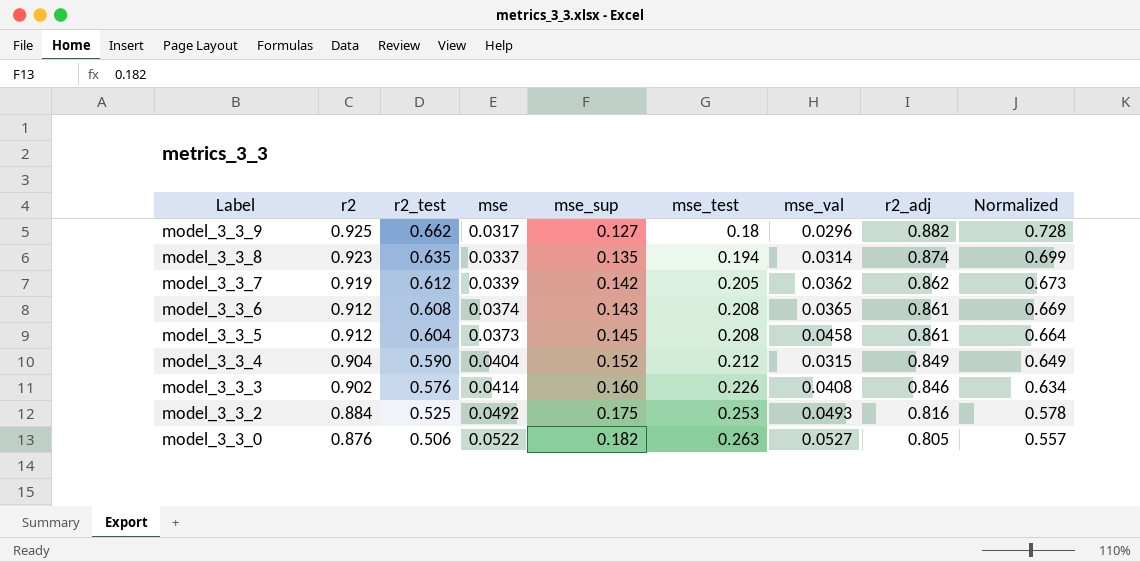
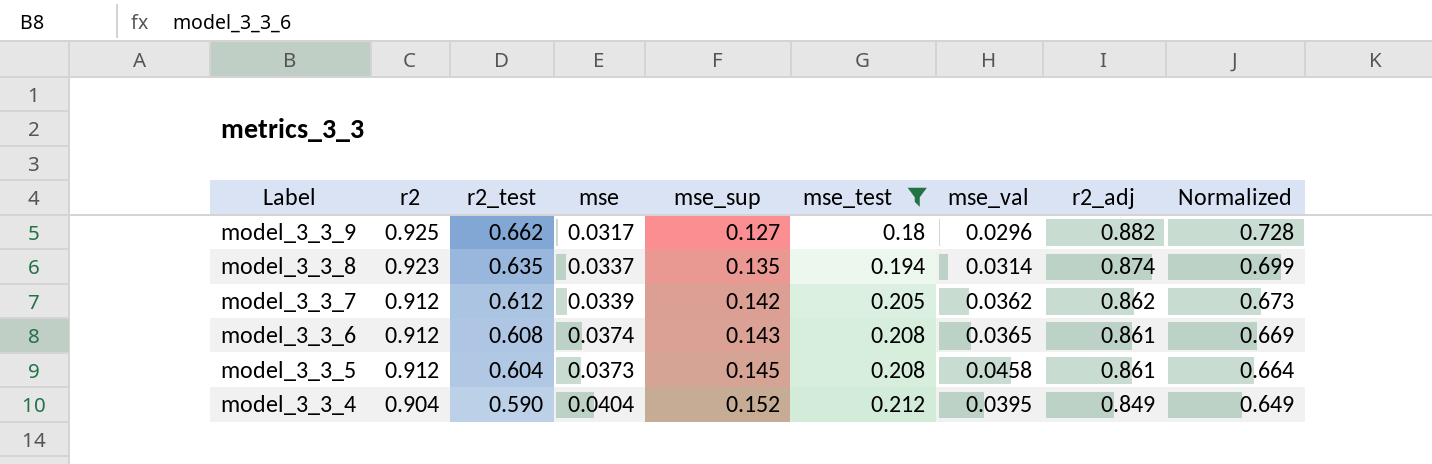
filter: none -> mse_test <= 0.212
model_3_3_7 | r2: 0.919 -> 0.912
model_3_3_4 | mse_val: 0.0315 -> 0.0395

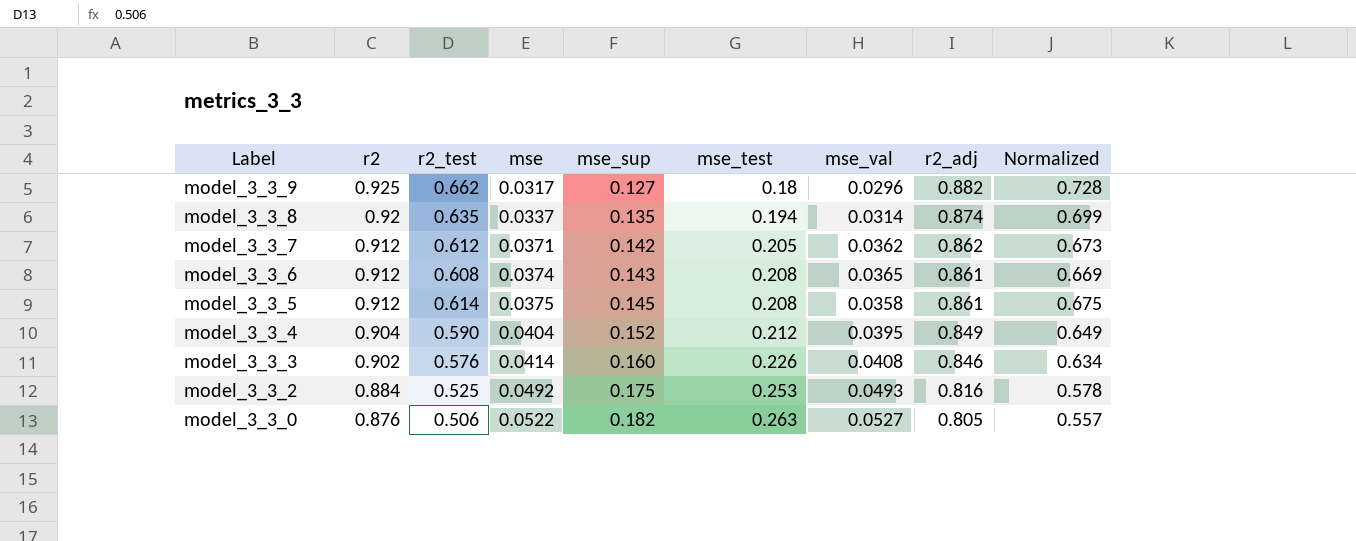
filter: mse_test <= 0.212 -> none
model_3_3_8 | r2: 0.923 -> 0.92
model_3_3_7 | mse: 0.0339 -> 0.0371
model_3_3_5 | r2_test: 0.604 -> 0.614
model_3_3_5 | mse: 0.0373 -> 0.0375
model_3_3_5 | mse_val: 0.0458 -> 0.0358
model_3_3_5 | Normalized: 0.664 -> 0.675

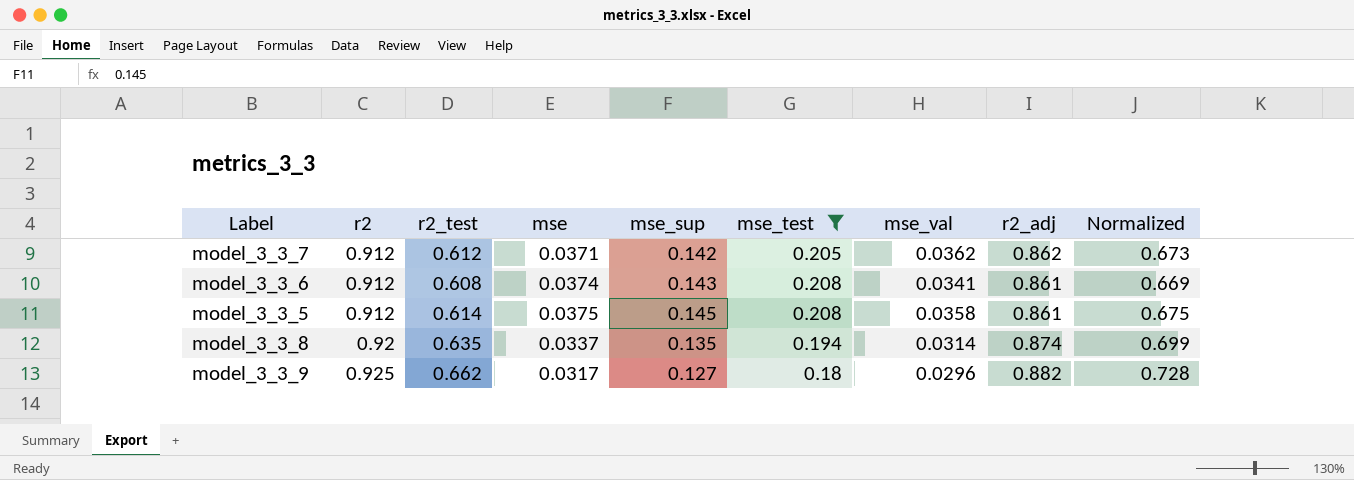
filter: none -> mse_test <= 0.208
row order: Label descending -> r2 ascending
model_3_3_6 | mse_val: 0.0365 -> 0.0341

